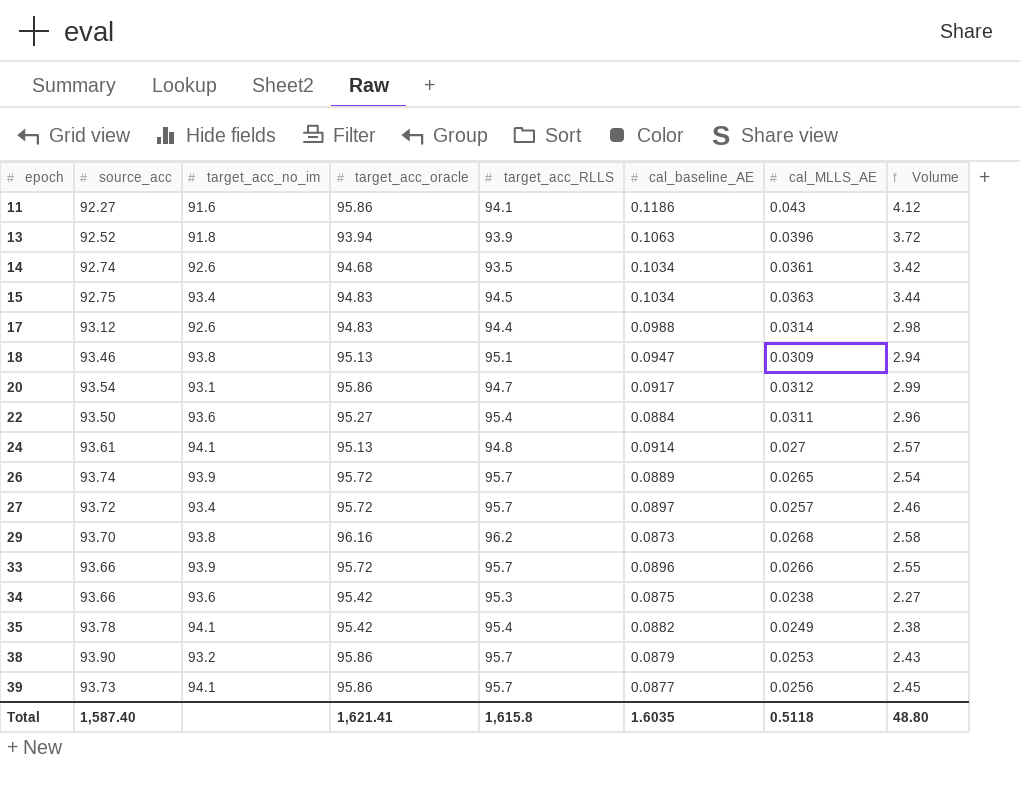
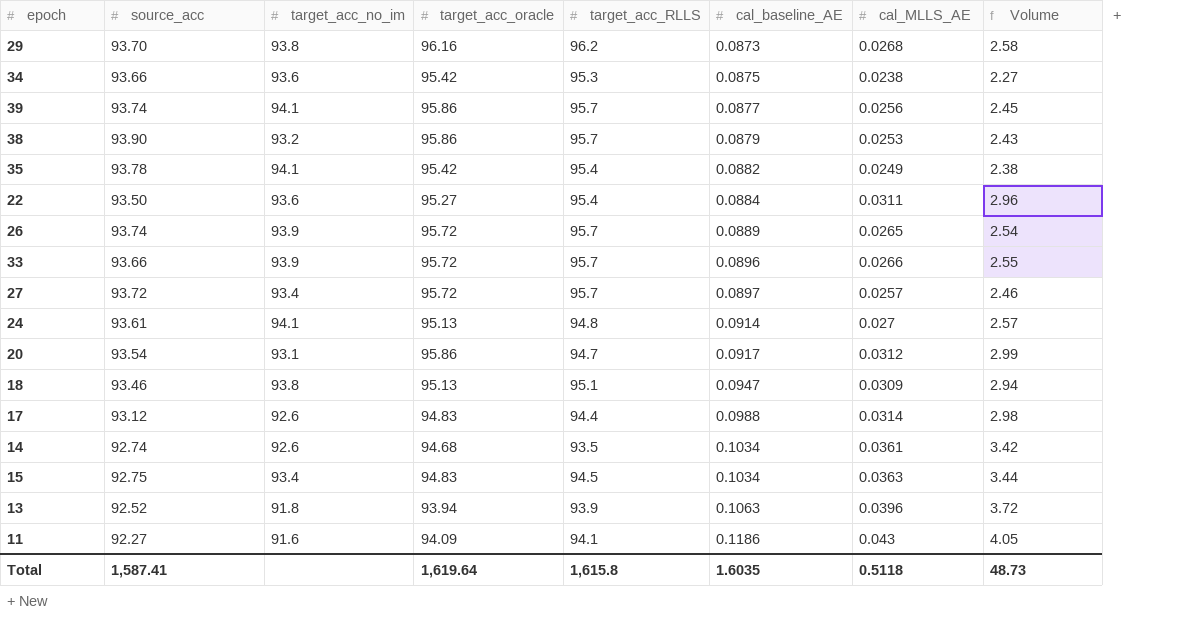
row order: epoch ascending -> cal_baseline_AE ascending
39 | source_acc: 93.73 -> 93.74
11 | target_acc_oracle: 95.86 -> 94.09
11 | Volume: 4.12 -> 4.05
Total | source_acc: 1,587.40 -> 1,587.41
Total | target_acc_oracle: 1,621.41 -> 1,619.64
Total | Volume: 48.80 -> 48.73

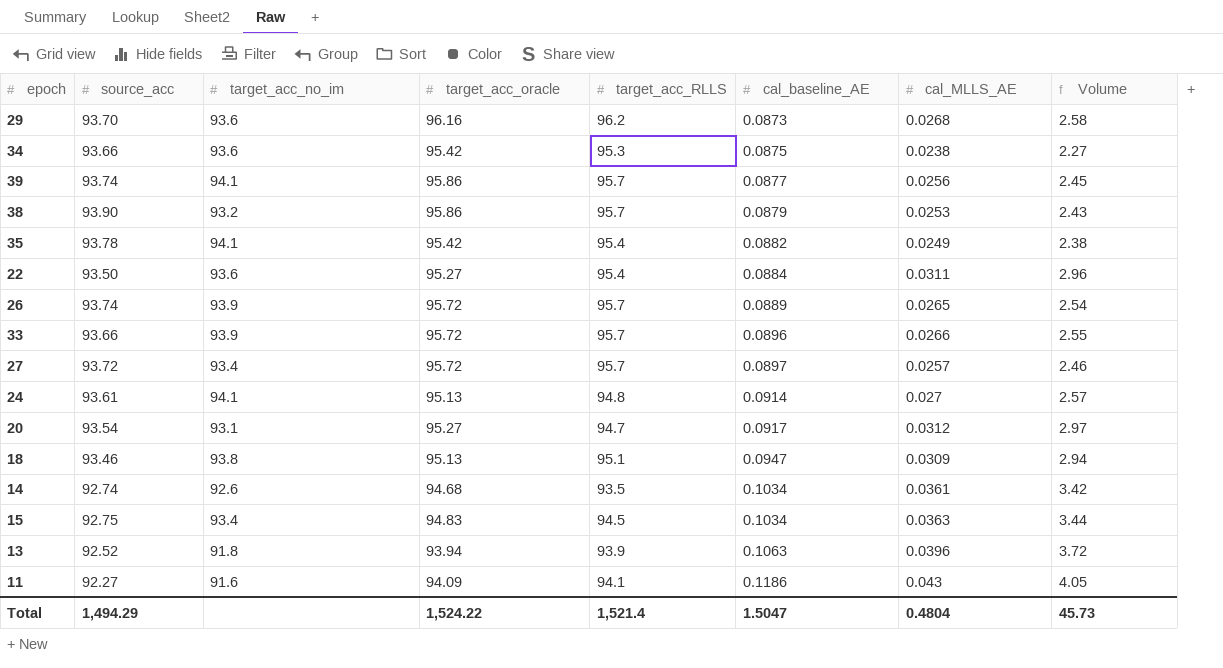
row 17: 93.12 | 92.6 | 94.83 | 94.4 | 0.0988 | 0.0314 | 2.98 -> none
29 | target_acc_no_im: 93.8 -> 93.6
20 | target_acc_oracle: 95.86 -> 95.27
20 | Volume: 2.99 -> 2.97
Total | source_acc: 1,587.41 -> 1,494.29
Total | target_acc_oracle: 1,619.64 -> 1,524.22
Total | target_acc_RLLS: 1,615.8 -> 1,521.4
Total | cal_baseline_AE: 1.6035 -> 1.5047
Total | cal_MLLS_AE: 0.5118 -> 0.4804
Total | Volume: 48.73 -> 45.73

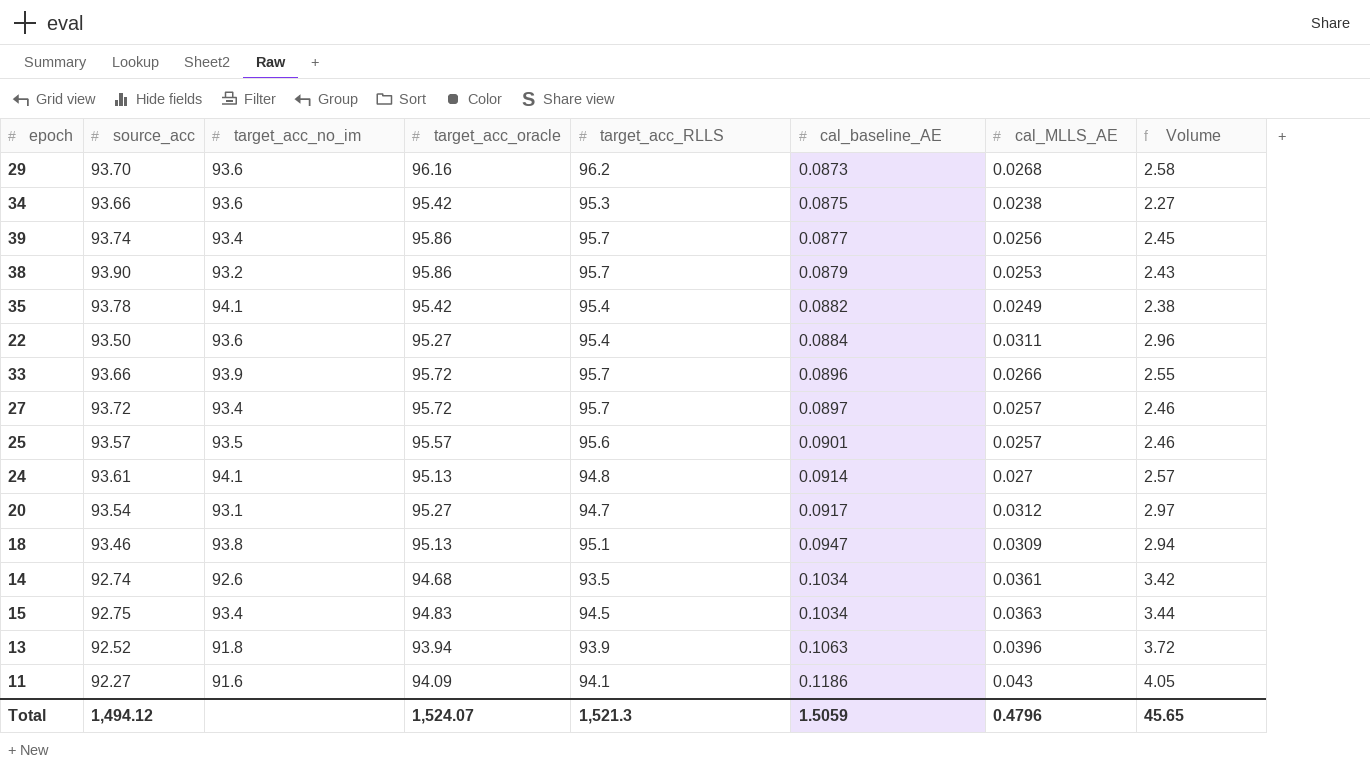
row 26: 93.74 | 93.9 | 95.72 | 95.7 | 0.0889 | 0.0265 | 2.54 -> none
39 | target_acc_no_im: 94.1 -> 93.4
row 25: none -> 93.57 | 93.5 | 95.57 | 95.6 | 0.0901 | 0.0257 | 2.46
Total | source_acc: 1,494.29 -> 1,494.12
Total | target_acc_oracle: 1,524.22 -> 1,524.07
Total | target_acc_RLLS: 1,521.4 -> 1,521.3
Total | cal_baseline_AE: 1.5047 -> 1.5059
Total | cal_MLLS_AE: 0.4804 -> 0.4796
Total | Volume: 45.73 -> 45.65

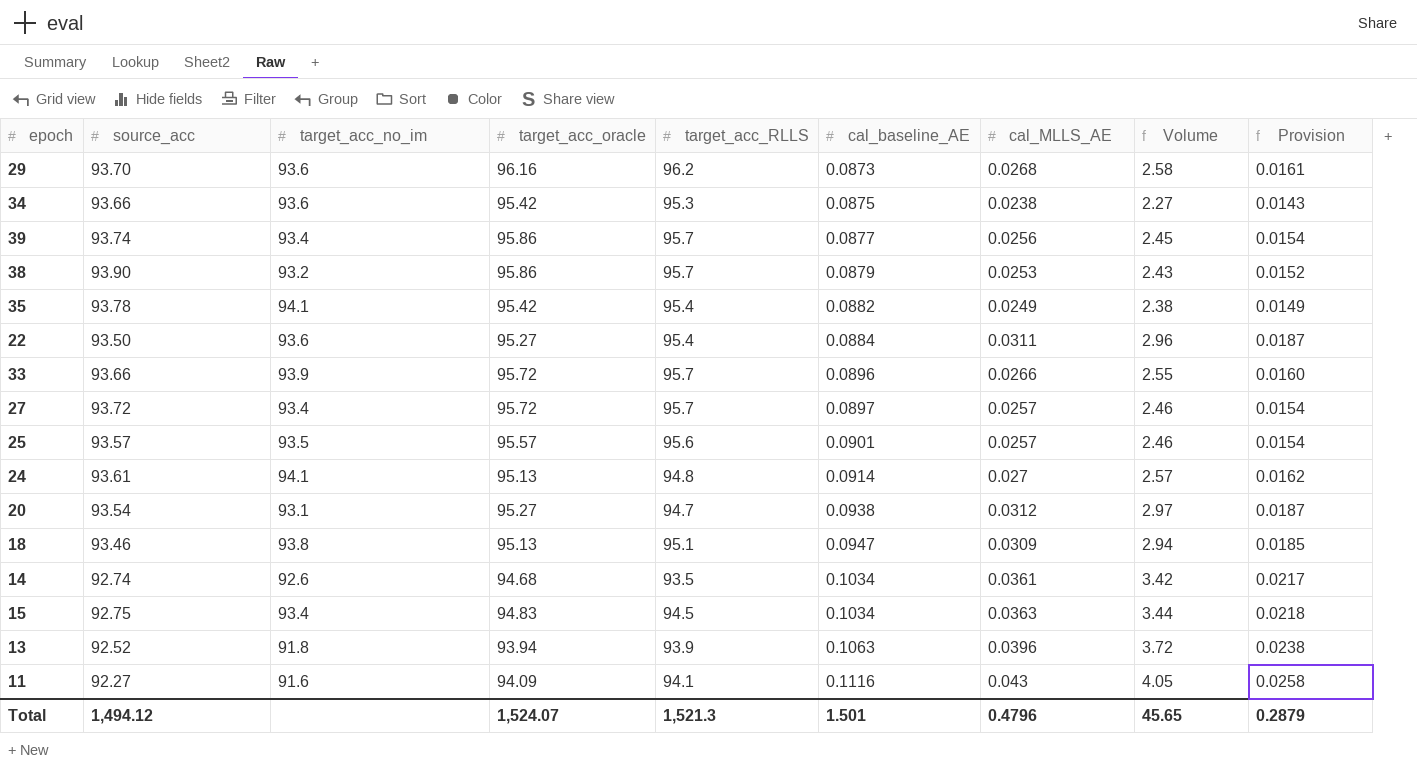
column Provision | formula: none -> [cal_MLLS_AE] * 0.6
20 | cal_baseline_AE: 0.0917 -> 0.0938
11 | cal_baseline_AE: 0.1186 -> 0.1116
Total | cal_baseline_AE: 1.5059 -> 1.501

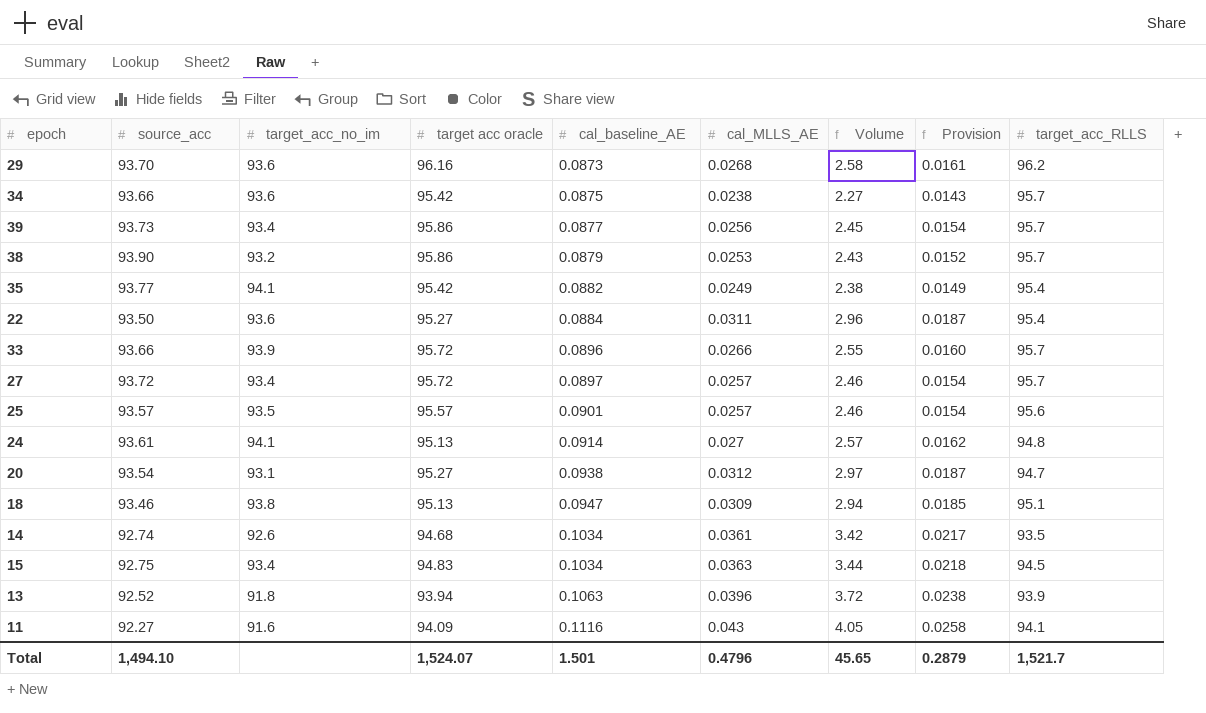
column name: target_acc_oracle -> target acc oracle
column target_acc_RLLS | position: 5 -> 9
34 | target_acc_RLLS: 95.3 -> 95.7
39 | source_acc: 93.74 -> 93.73
35 | source_acc: 93.78 -> 93.77
Total | source_acc: 1,494.12 -> 1,494.10
Total | target_acc_RLLS: 1,521.3 -> 1,521.7

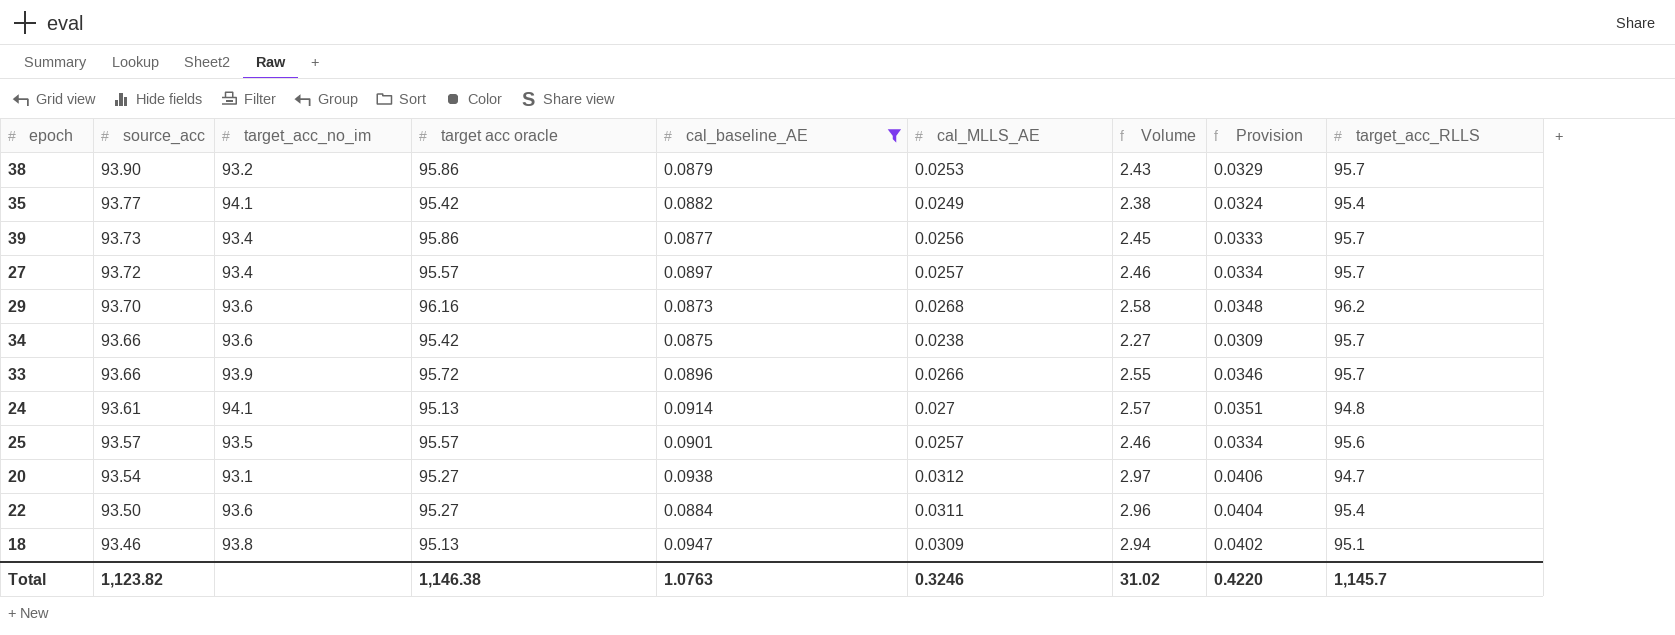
filter: none -> cal_baseline_AE <= 0.0947
row order: cal_baseline_AE ascending -> source_acc descending
column Provision | formula: [cal_MLLS_AE] * 0.6 -> [cal_MLLS_AE] * 1.3
27 | target acc oracle: 95.72 -> 95.57
Total | source_acc: 1,494.10 -> 1,123.82
Total | target acc oracle: 1,524.07 -> 1,146.38
Total | cal_baseline_AE: 1.501 -> 1.0763
Total | cal_MLLS_AE: 0.4796 -> 0.3246
Total | Volume: 45.65 -> 31.02
Total | Provision: 0.2879 -> 0.4220
Total | target_acc_RLLS: 1,521.7 -> 1,145.7

